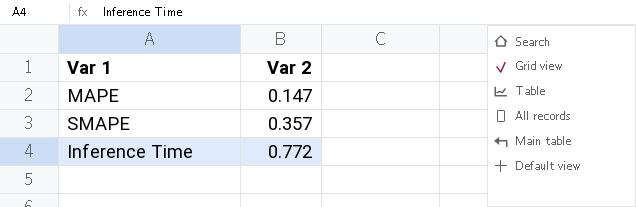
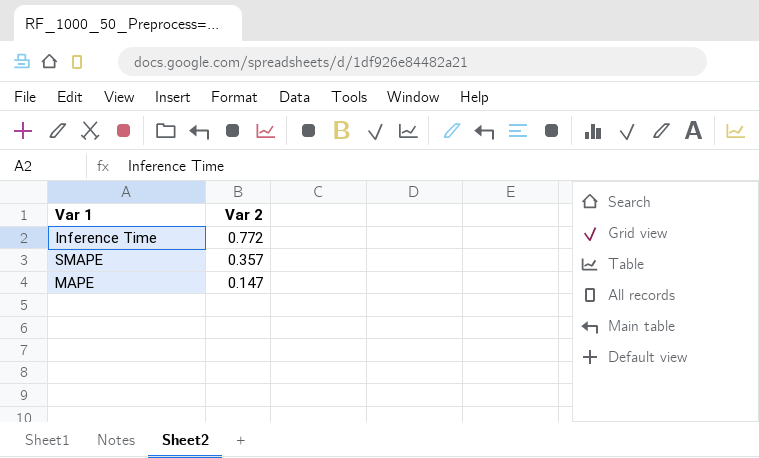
row order: Var 2 ascending -> Var 2 descending

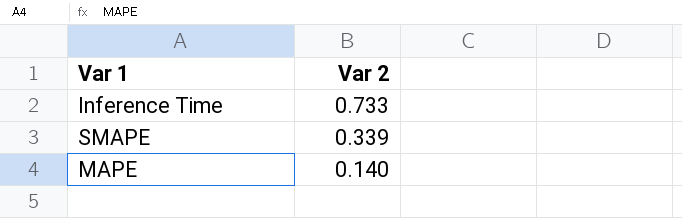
Inference Time | Var 2: 0.772 -> 0.733
SMAPE | Var 2: 0.357 -> 0.339
MAPE | Var 2: 0.147 -> 0.140

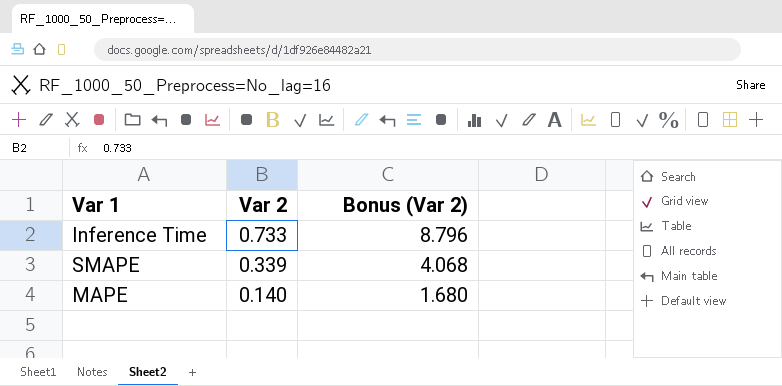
column Bonus (Var 2) | formula: none -> [Var 2] * 12

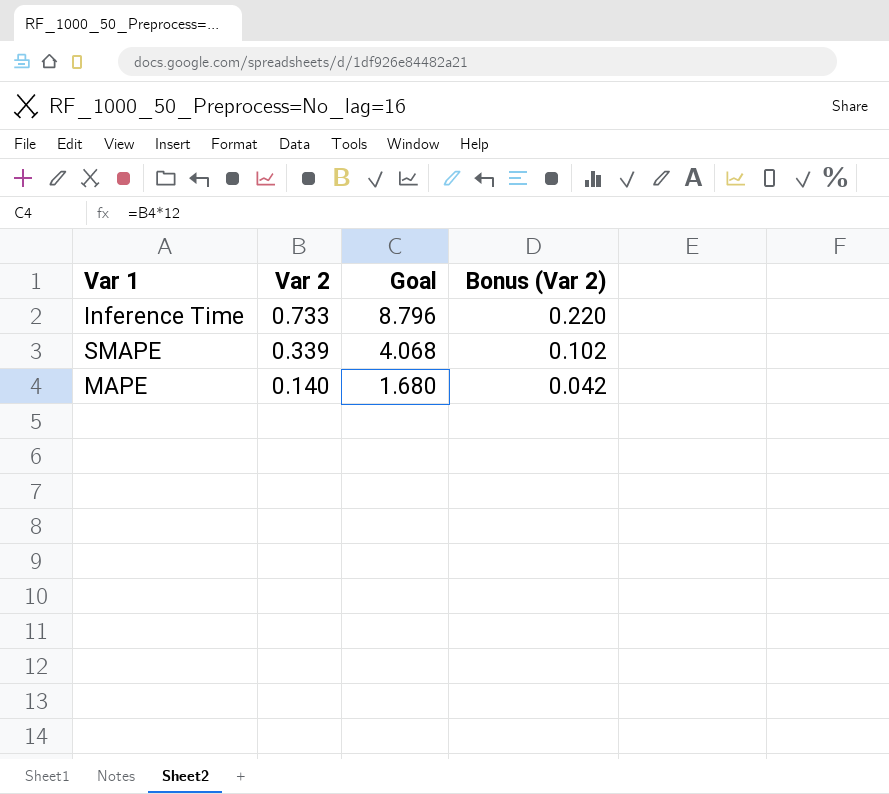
column Goal | formula: none -> [Var 2] * 12
column Bonus (Var 2) | formula: [Var 2] * 12 -> [Var 2] * 0.3

